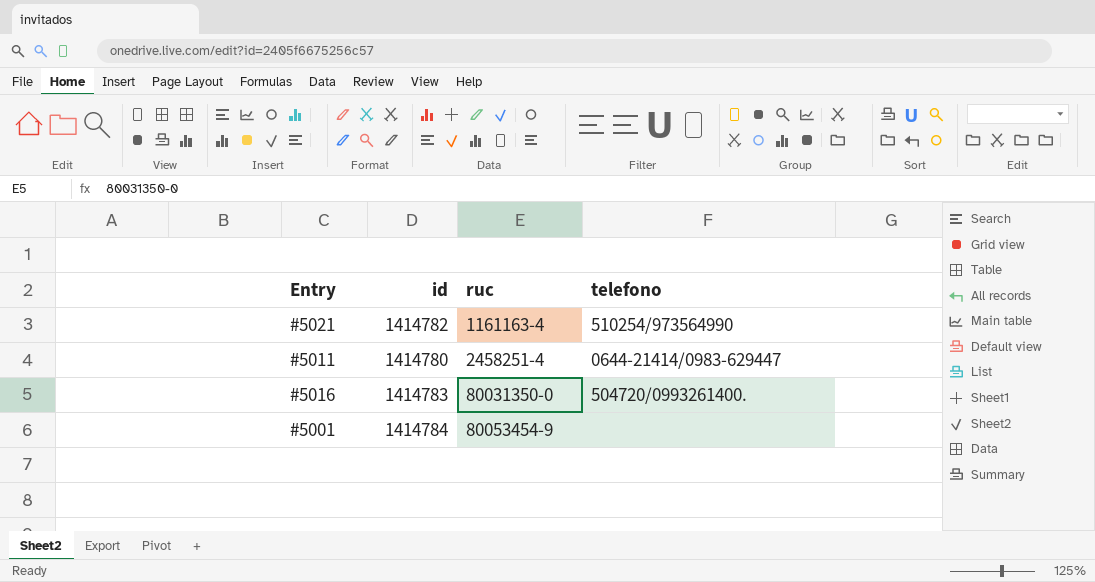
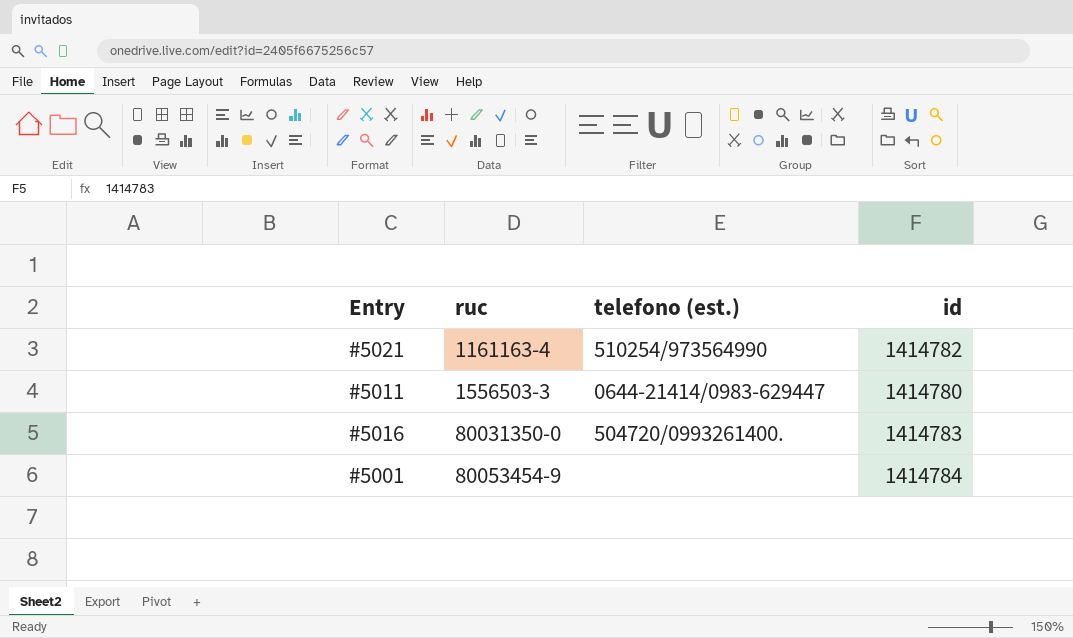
column name: telefono -> telefono (est.)
column id | position: 2 -> 4
#5011 | ruc: 2458251-4 -> 1556503-3

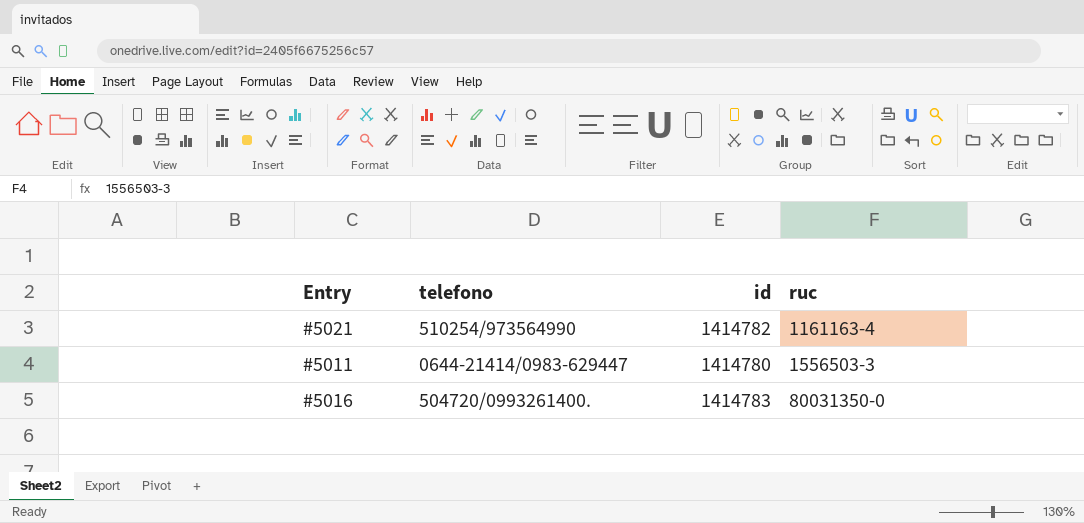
column name: telefono (est.) -> telefono
column ruc | position: 2 -> 4
row #5001: 80053454-9 | none | 1414784 -> none

